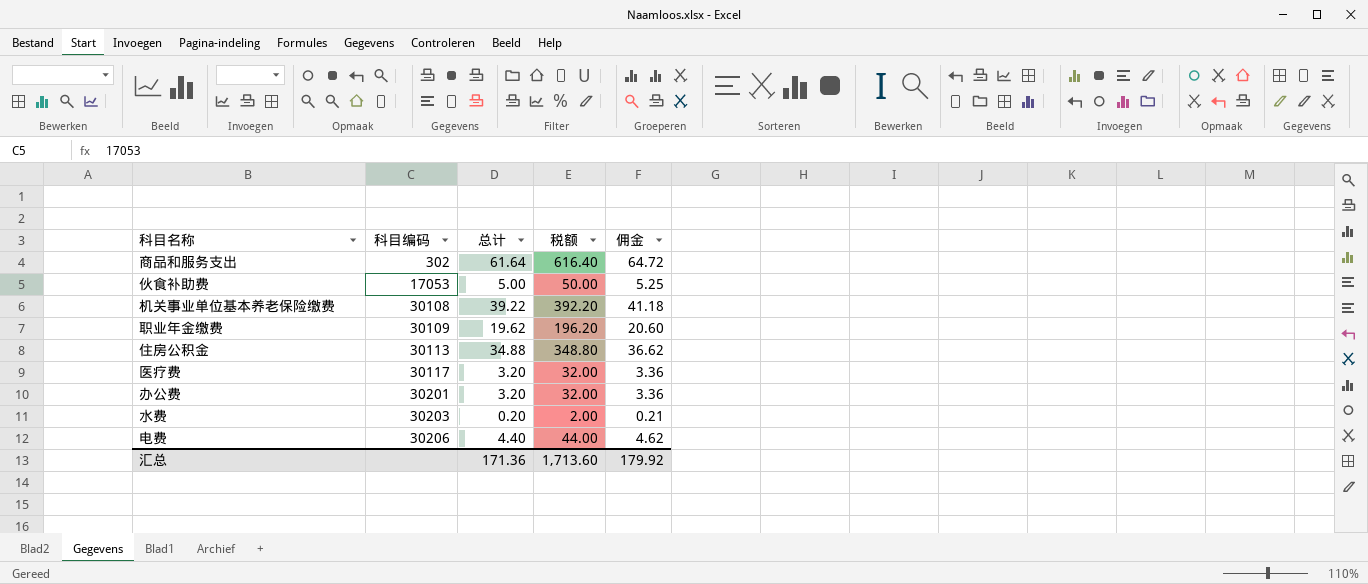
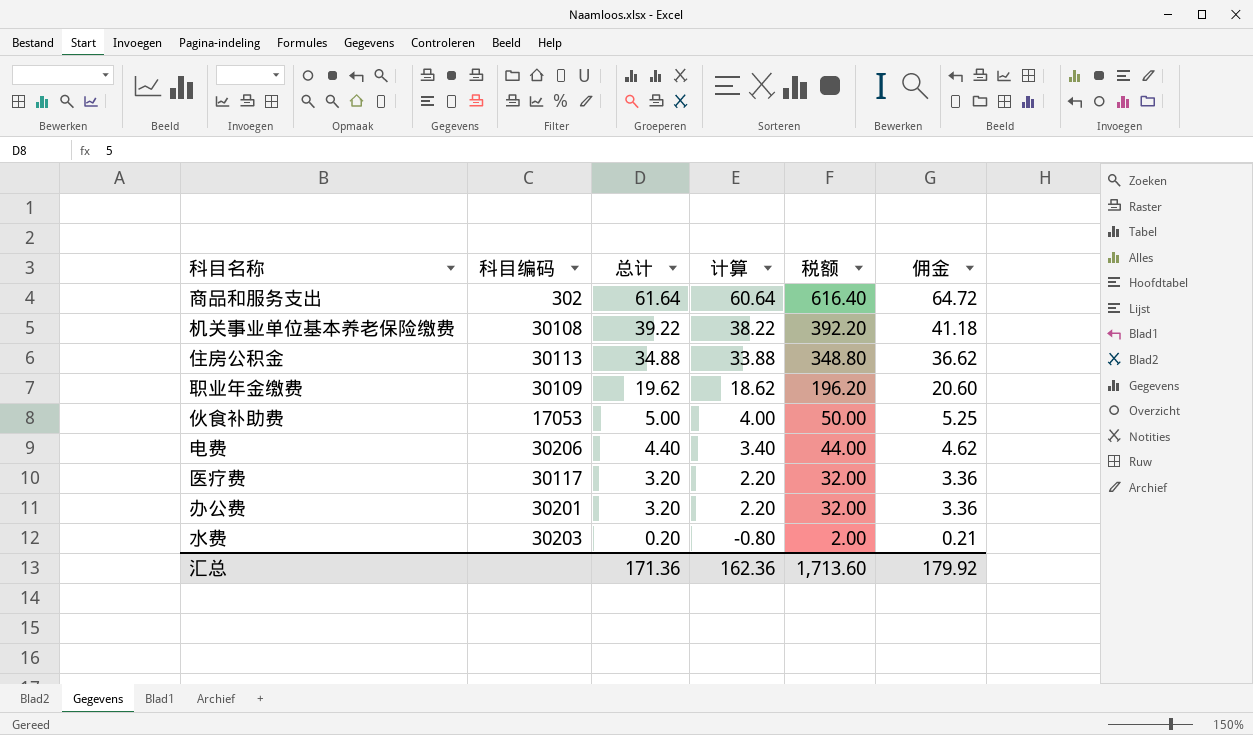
row order: 科目编码 ascending -> 总计 descending
column 计算 | formula: none -> [总计] - 1

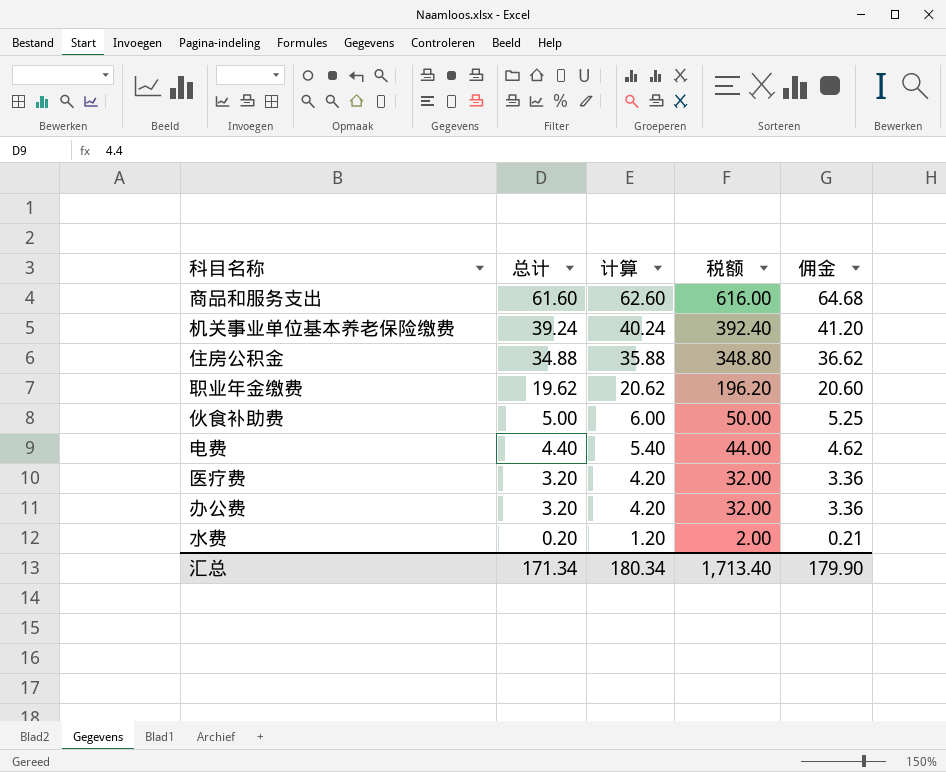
column 科目编码 | position: 2 -> none
column 计算 | formula: [总计] - 1 -> [总计] + 1
商品和服务支出 | 总计: 61.64 -> 61.60
商品和服务支出 | 税额: 616.40 -> 616.00
商品和服务支出 | 佣金: 64.72 -> 64.68
机关事业单位基本养老保险缴费 | 总计: 39.22 -> 39.24
机关事业单位基本养老保险缴费 | 税额: 392.20 -> 392.40
机关事业单位基本养老保险缴费 | 佣金: 41.18 -> 41.20
汇总 | 总计: 171.36 -> 171.34
汇总 | 计算: 162.36 -> 180.34
汇总 | 税额: 1,713.60 -> 1,713.40
汇总 | 佣金: 179.92 -> 179.90

